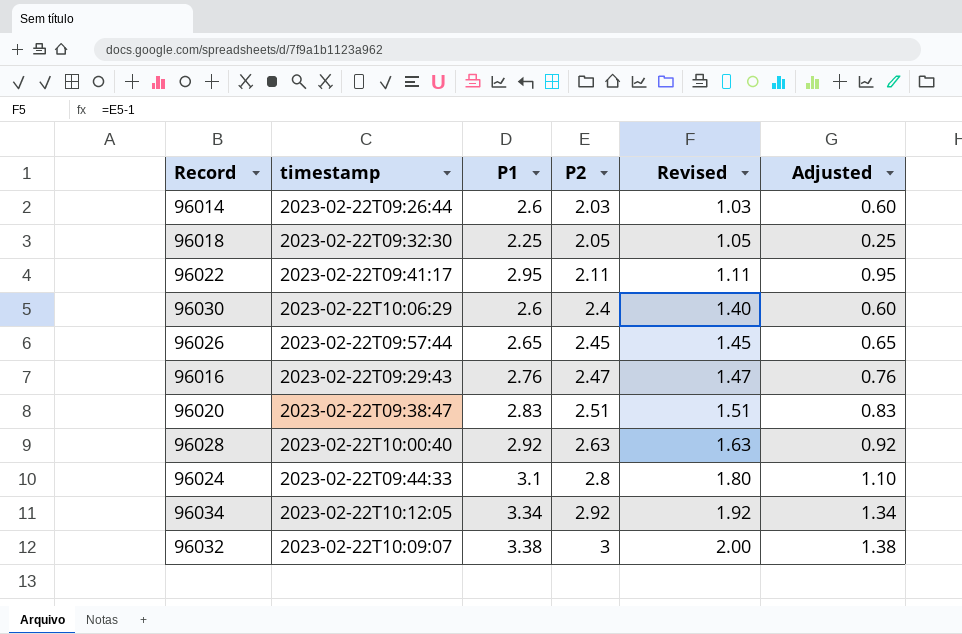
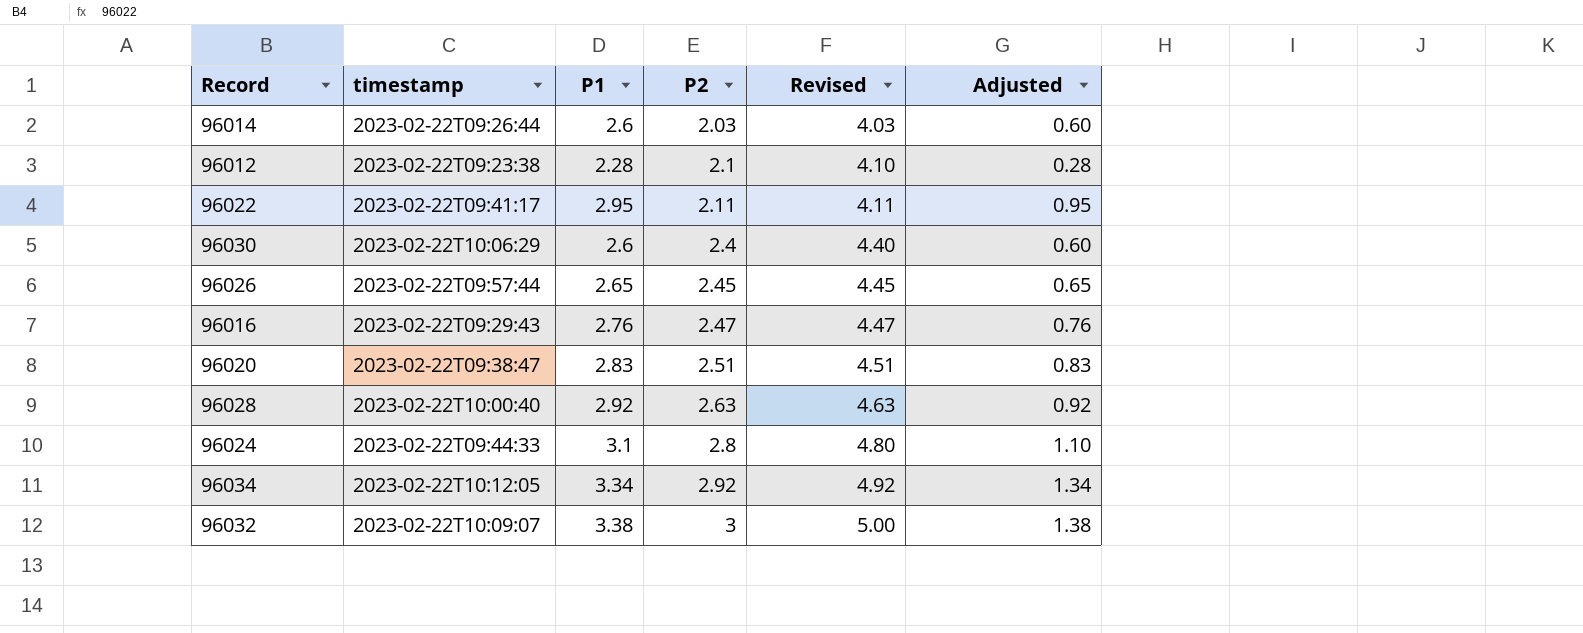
column Revised | formula: [P2] - 1 -> [P2] + 2
row 96018: 2023-02-22T09:32:30 | 2.25 | 2.05 | 1.05 | 0.25 -> none
row 96012: none -> 2023-02-22T09:23:38 | 2.28 | 2.1 | 4.10 | 0.28

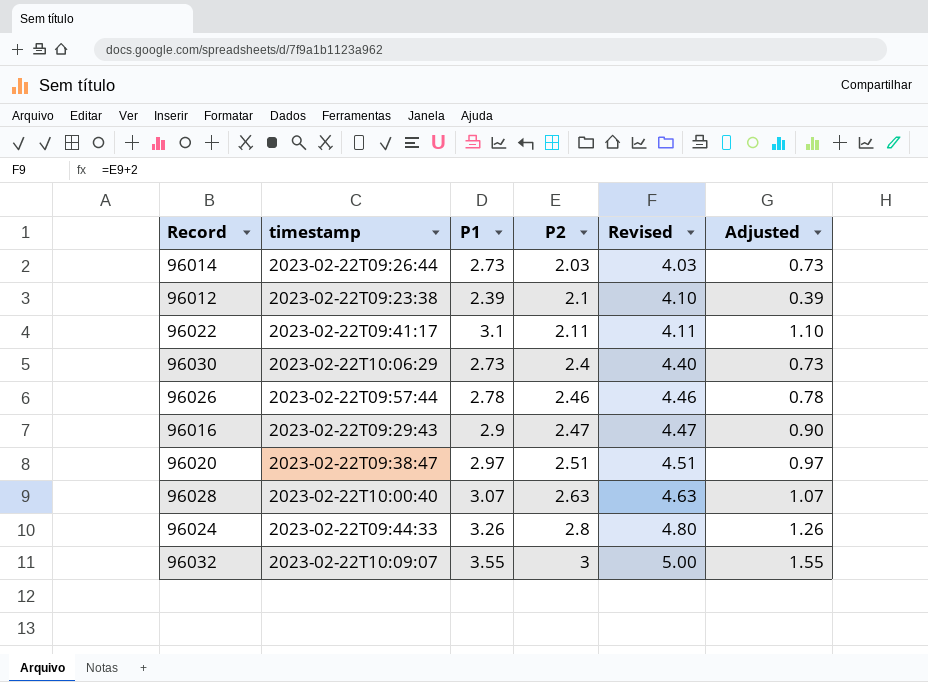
row 96034: 2023-02-22T10:12:05 | 3.34 | 2.92 | 4.92 | 1.34 -> none
96014 | P1: 2.6 -> 2.73
96014 | Adjusted: 0.60 -> 0.73
96012 | P1: 2.28 -> 2.39
96012 | Adjusted: 0.28 -> 0.39
96022 | P1: 2.95 -> 3.1
96022 | Adjusted: 0.95 -> 1.10
96030 | P1: 2.6 -> 2.73
96030 | Adjusted: 0.60 -> 0.73
96026 | P1: 2.65 -> 2.78
96026 | P2: 2.45 -> 2.46
96026 | Revised: 4.45 -> 4.46
96026 | Adjusted: 0.65 -> 0.78
96016 | P1: 2.76 -> 2.9
96016 | Adjusted: 0.76 -> 0.90
96020 | P1: 2.83 -> 2.97
96020 | Adjusted: 0.83 -> 0.97
96028 | P1: 2.92 -> 3.07
96028 | Adjusted: 0.92 -> 1.07
96024 | P1: 3.1 -> 3.26
96024 | Adjusted: 1.10 -> 1.26
96032 | P1: 3.38 -> 3.55
96032 | Adjusted: 1.38 -> 1.55

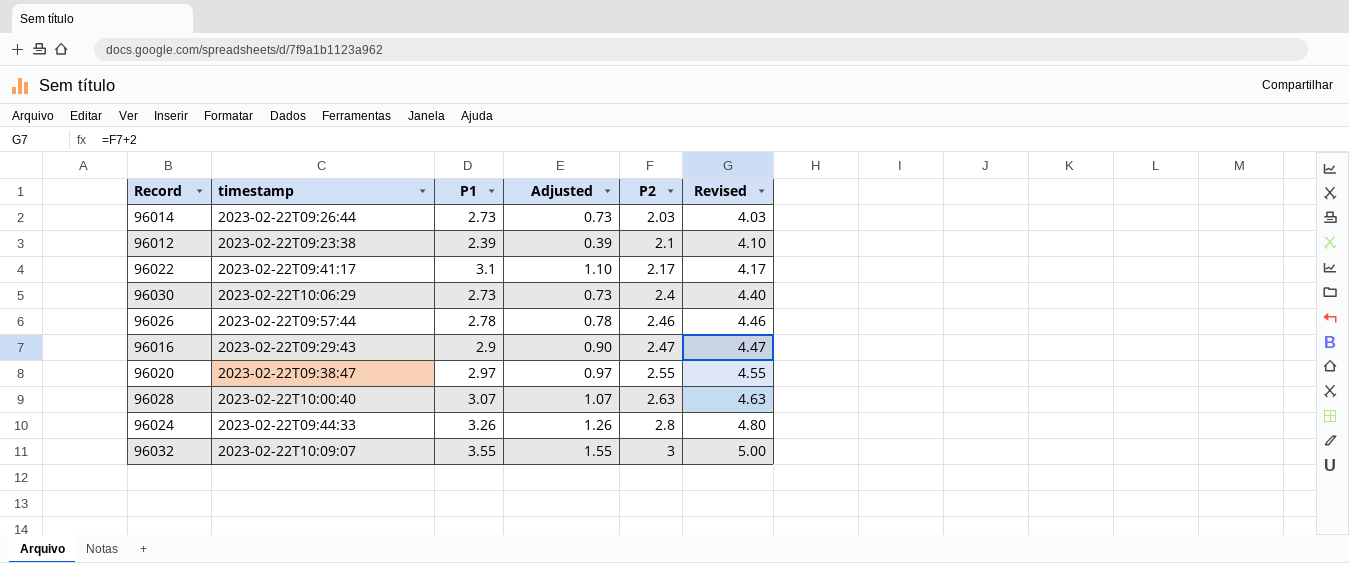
column Adjusted | position: 6 -> 4
96022 | P2: 2.11 -> 2.17
96022 | Revised: 4.11 -> 4.17
96020 | P2: 2.51 -> 2.55
96020 | Revised: 4.51 -> 4.55

